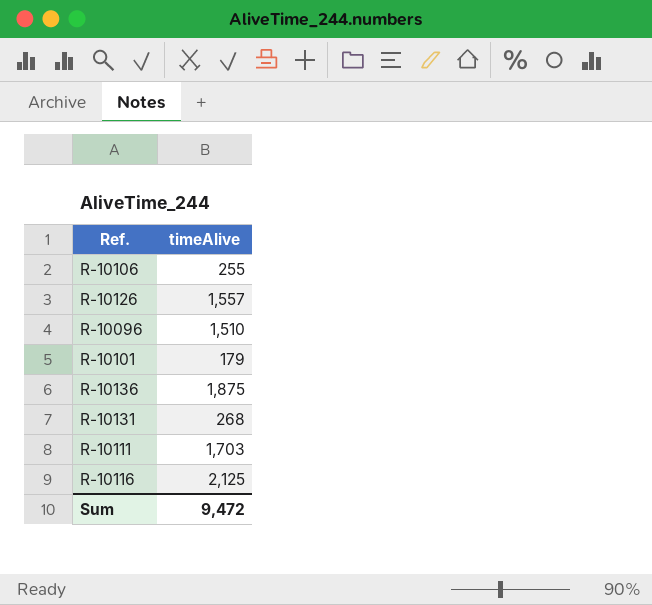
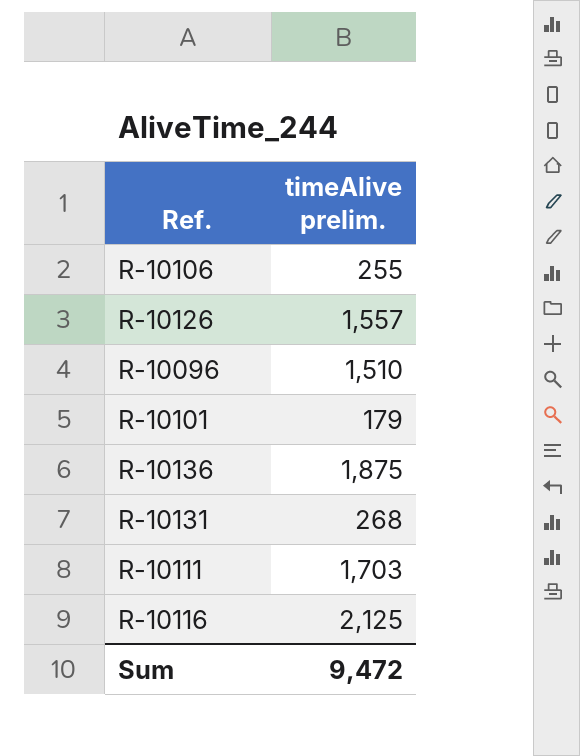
column name: timeAlive -> timeAlive prelim.

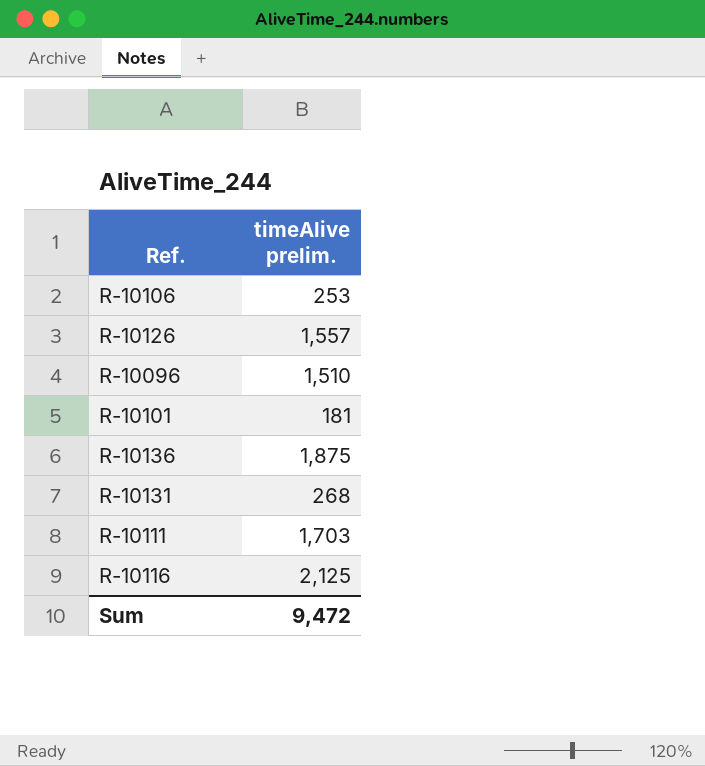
R-10106 | timeAlive prelim.: 255 -> 253
R-10101 | timeAlive prelim.: 179 -> 181

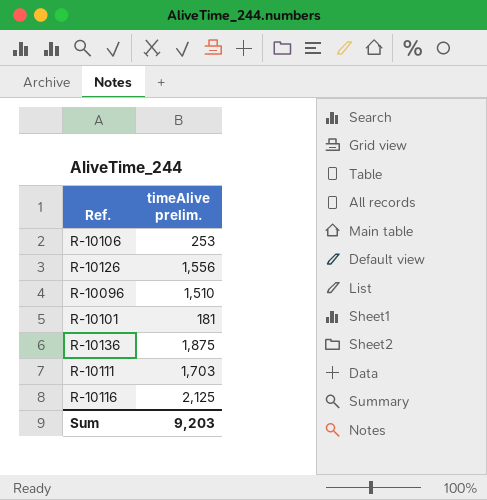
row R-10131: 268 -> none
R-10126 | timeAlive prelim.: 1,557 -> 1,556
Sum | timeAlive prelim.: 9,472 -> 9,203

